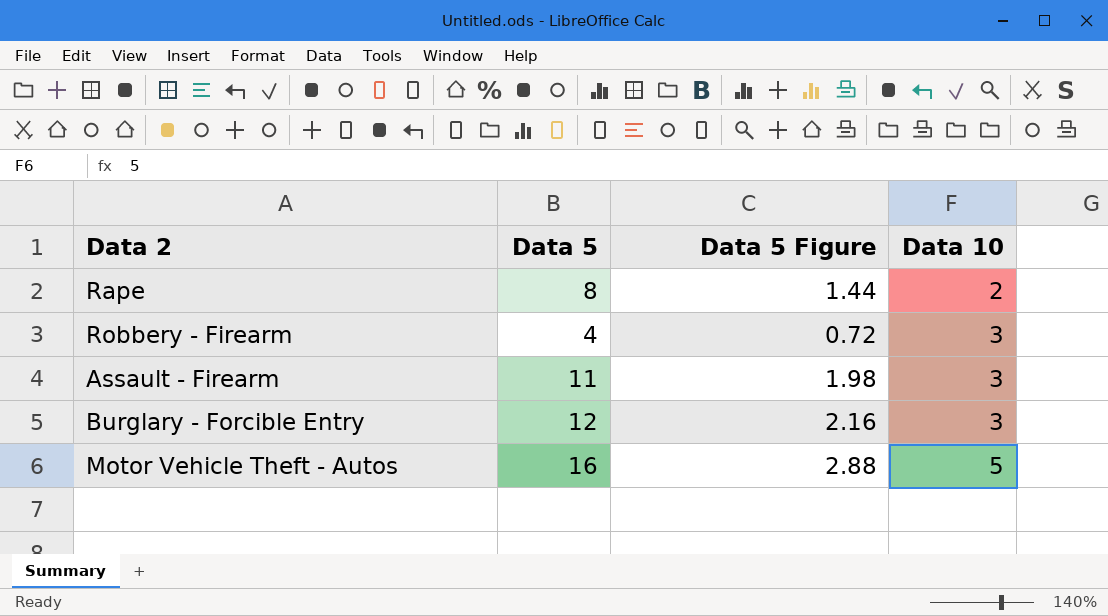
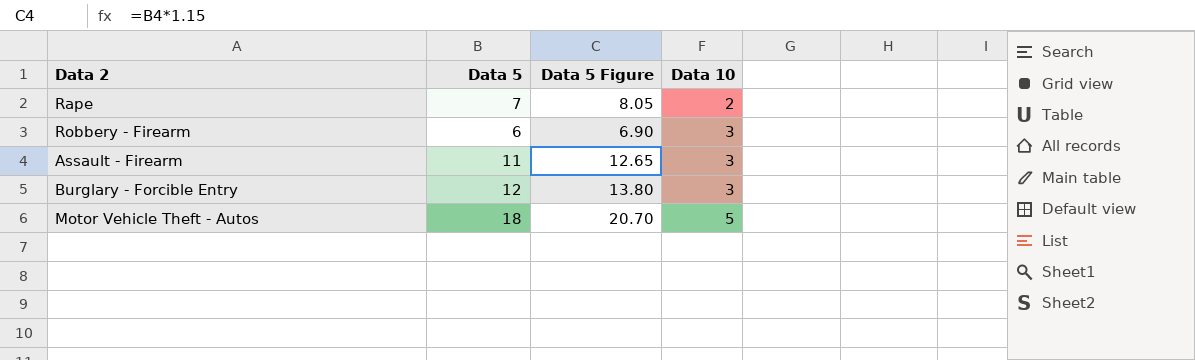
column Data 5 Figure | formula: [Data 5] * 0.18 -> [Data 5] * 1.15
Rape | Data 5: 8 -> 7
Robbery - Firearm | Data 5: 4 -> 6
Motor Vehicle Theft - Autos | Data 5: 16 -> 18

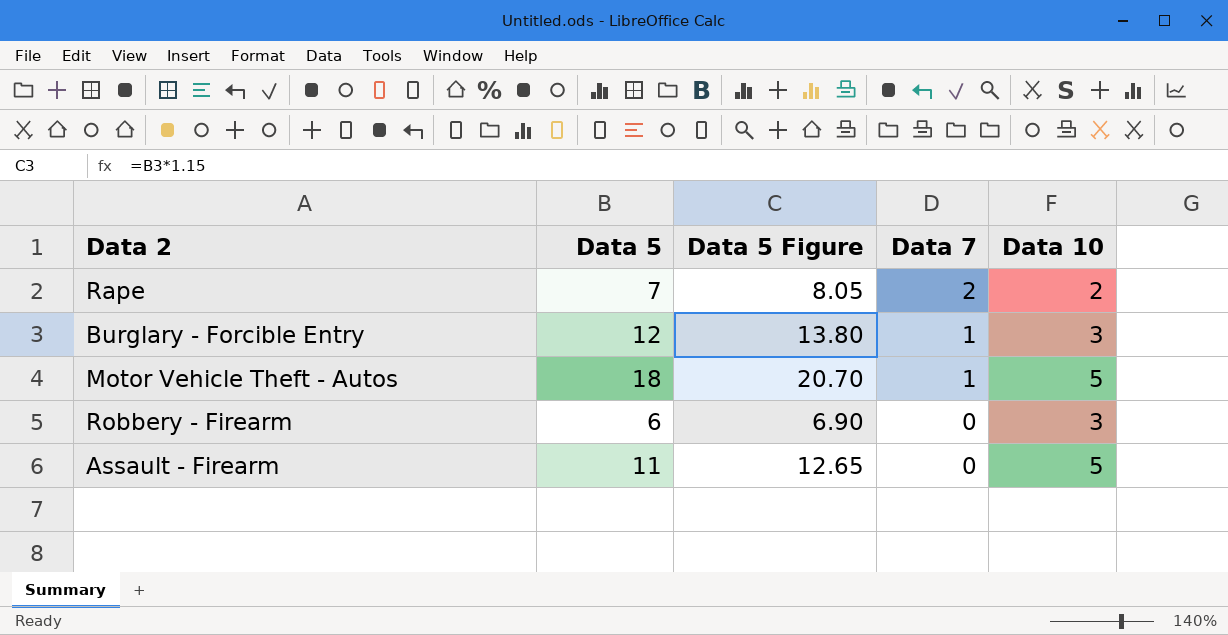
row order: Data 10 ascending -> Data 7 descending
column Data 7 | position: none -> 4
Assault - Firearm | Data 10: 3 -> 5

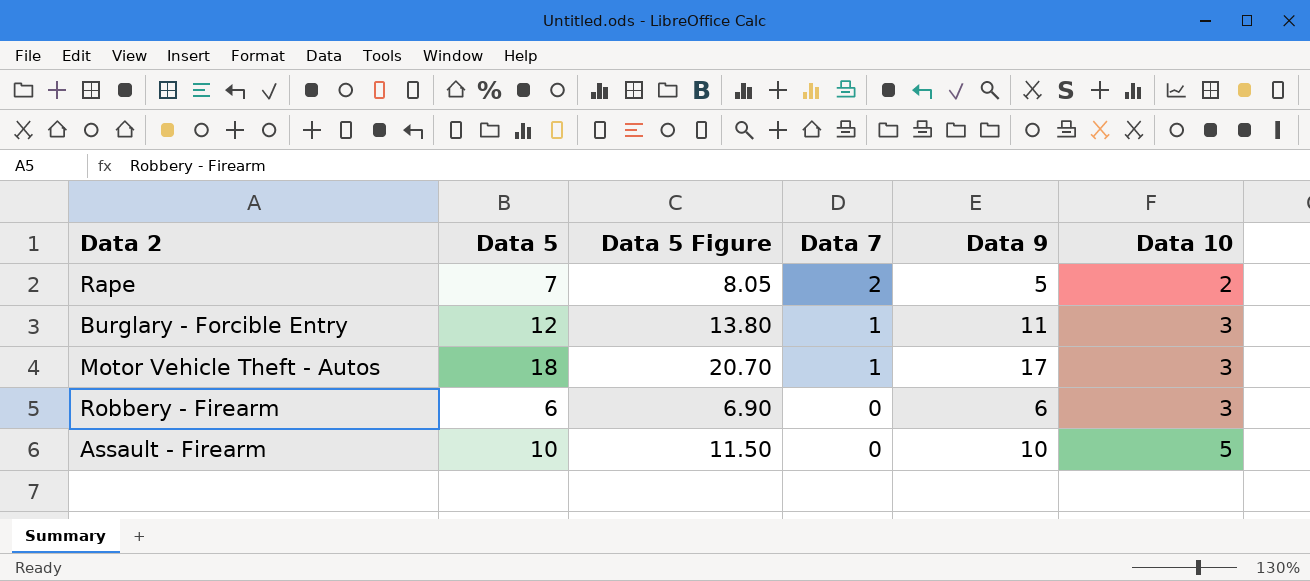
column Data 9 | formula: none -> [Data 5] - [Data 7]
Motor Vehicle Theft - Autos | Data 10: 5 -> 3
Assault - Firearm | Data 5: 11 -> 10
Assault - Firearm | Data 5 Figure: 12.65 -> 11.50

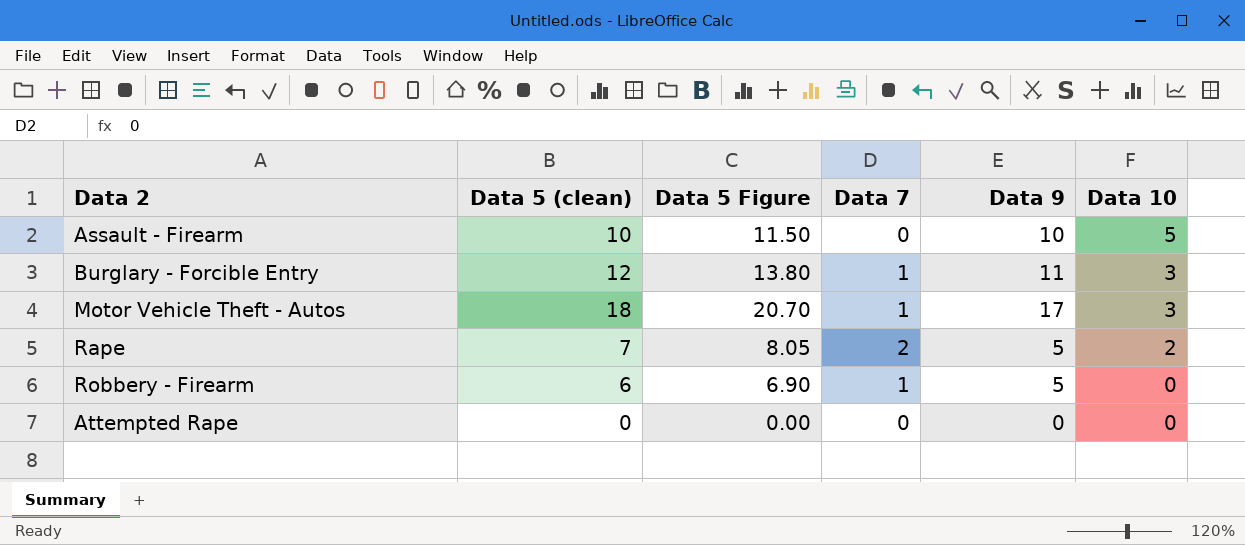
row order: Data 7 descending -> Data 10 descending
column name: Data 5 -> Data 5 (clean)
Robbery - Firearm | Data 7: 0 -> 1
Robbery - Firearm | Data 9: 6 -> 5
Robbery - Firearm | Data 10: 3 -> 0
row Attempted Rape: none -> 0 | 0.00 | 0 | 0 | 0

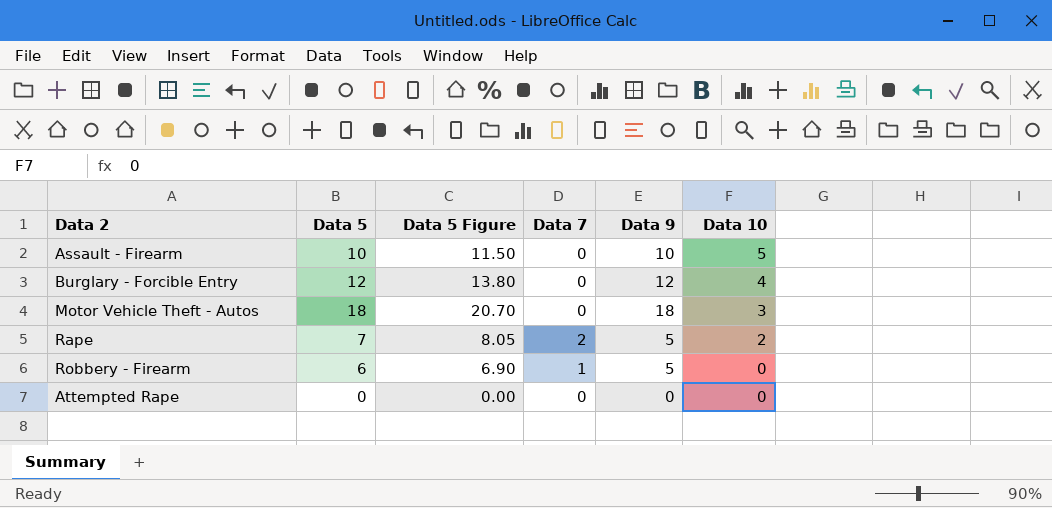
column name: Data 5 (clean) -> Data 5
Burglary - Forcible Entry | Data 7: 1 -> 0
Burglary - Forcible Entry | Data 9: 11 -> 12
Burglary - Forcible Entry | Data 10: 3 -> 4
Motor Vehicle Theft - Autos | Data 7: 1 -> 0
Motor Vehicle Theft - Autos | Data 9: 17 -> 18

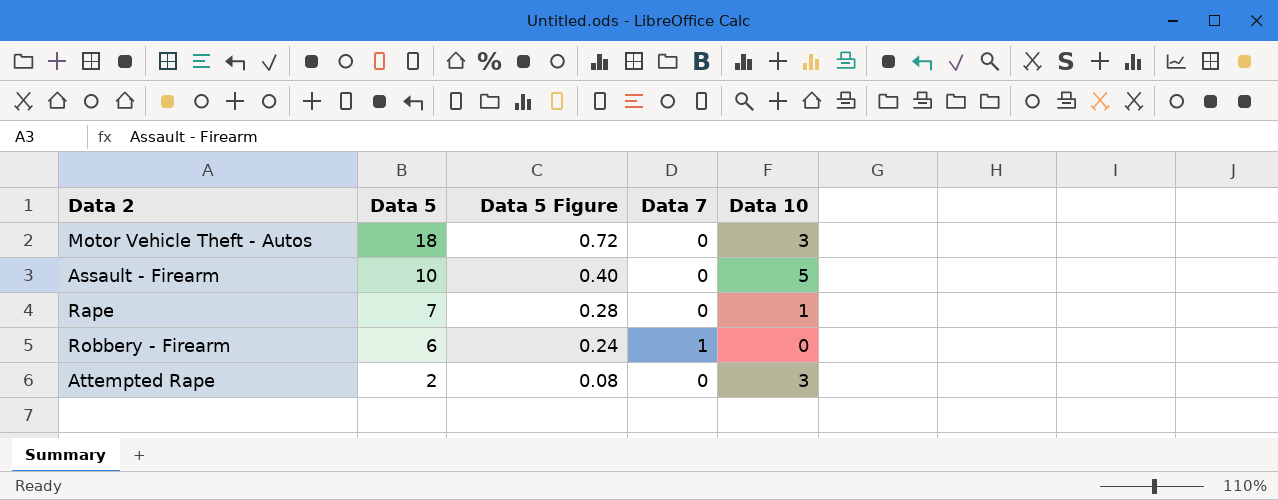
row order: Data 10 descending -> Data 5 descending
column Data 9 | formula: [Data 5] - [Data 7] -> none
column Data 5 Figure | formula: [Data 5] * 1.15 -> [Data 5] * 0.04
row Burglary - Forcible Entry: 12 | 13.80 | 0 | 12 | 4 -> none
Rape | Data 7: 2 -> 0
Rape | Data 10: 2 -> 1
Attempted Rape | Data 5: 0 -> 2
Attempted Rape | Data 10: 0 -> 3

